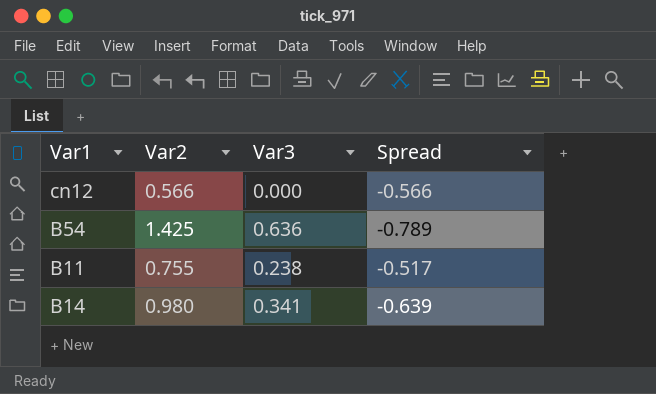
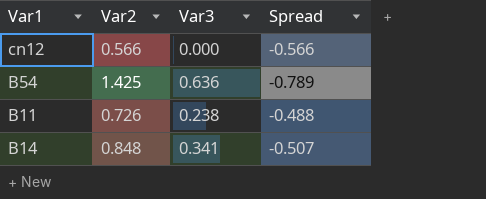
B11 | Var2: 0.755 -> 0.726
B11 | Spread: -0.517 -> -0.488
B14 | Var2: 0.980 -> 0.848
B14 | Spread: -0.639 -> -0.507

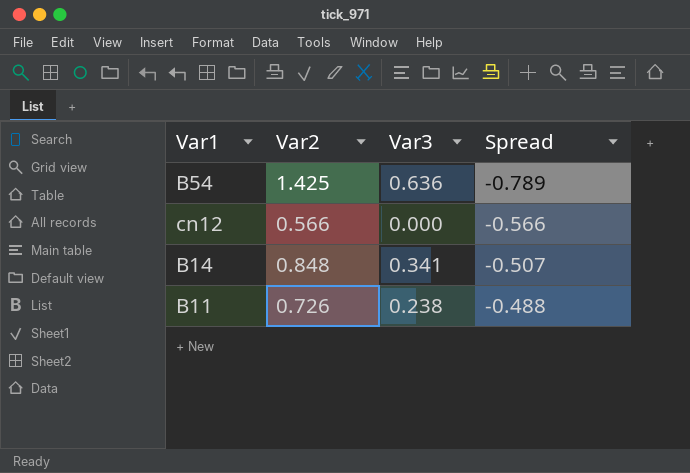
row order: none -> Spread ascending

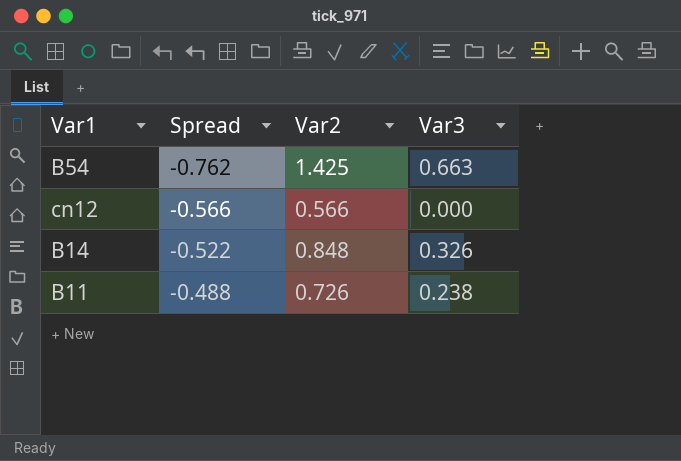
column Spread | position: 4 -> 2
B54 | Spread: -0.789 -> -0.762
B54 | Var3: 0.636 -> 0.663
B14 | Spread: -0.507 -> -0.522
B14 | Var3: 0.341 -> 0.326

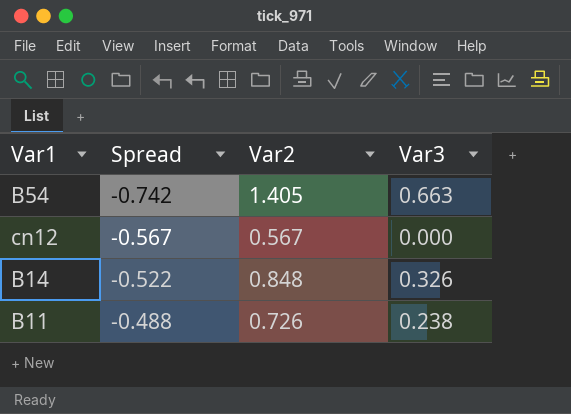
B54 | Spread: -0.762 -> -0.742
B54 | Var2: 1.425 -> 1.405
cn12 | Spread: -0.566 -> -0.567
cn12 | Var2: 0.566 -> 0.567

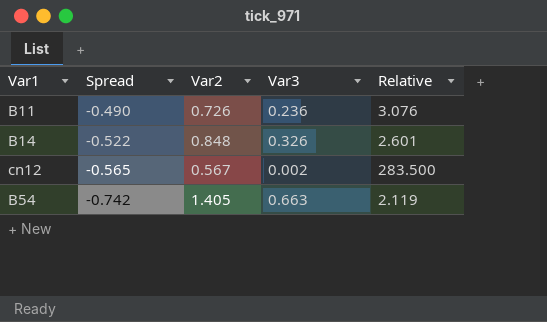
row order: Spread ascending -> Spread descending
column Relative | formula: none -> [Var2] / [Var3]
B11 | Spread: -0.488 -> -0.490
B11 | Var3: 0.238 -> 0.236
cn12 | Spread: -0.567 -> -0.565
cn12 | Var3: 0.000 -> 0.002

